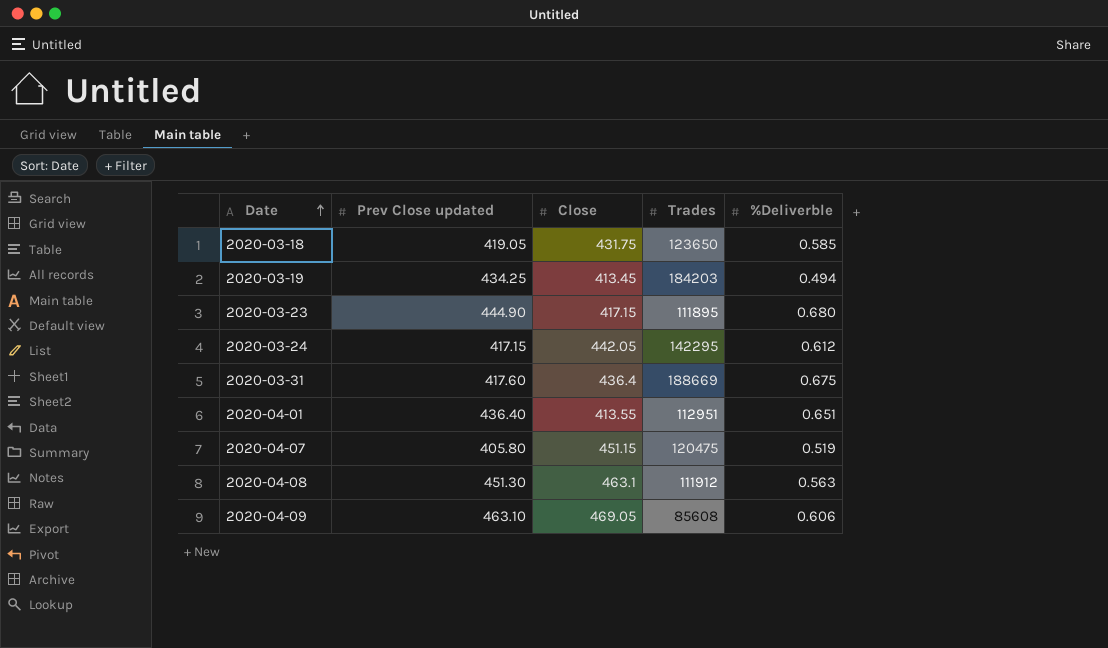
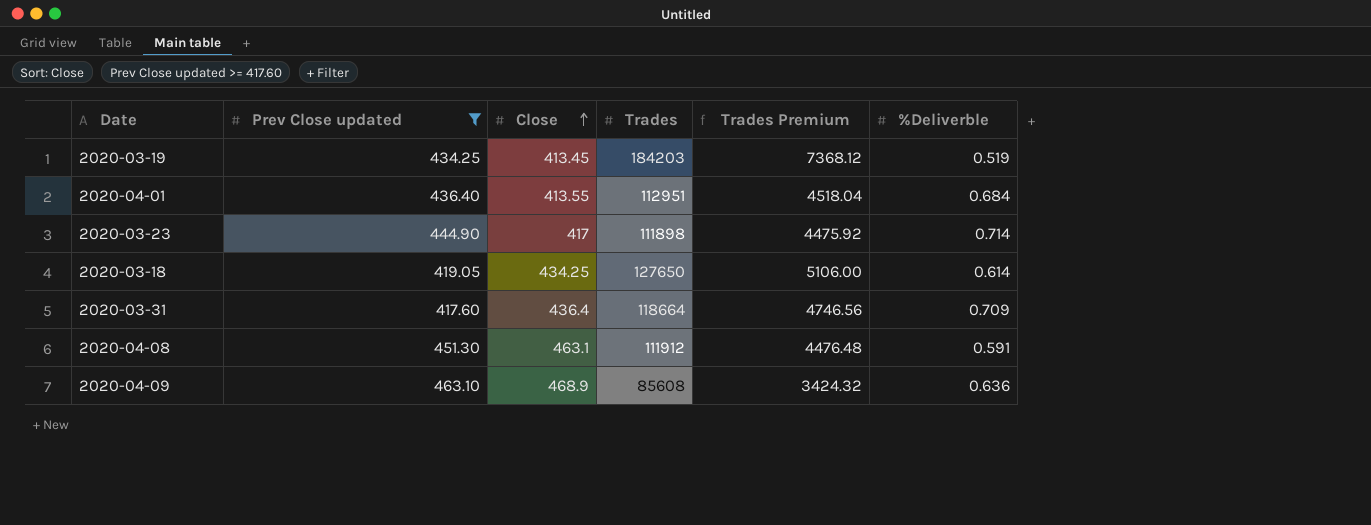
filter: none -> Prev Close updated >= 417.60
row order: Date ascending -> Close ascending
column Trades Premium | formula: none -> [Trades] * 0.04
2020-03-19 | %Deliverble: 0.494 -> 0.519
2020-04-01 | %Deliverble: 0.651 -> 0.684
2020-03-23 | Close: 417.15 -> 417
2020-03-23 | Trades: 111895 -> 111898
2020-03-23 | %Deliverble: 0.680 -> 0.714
2020-03-18 | Close: 431.75 -> 434.25
2020-03-18 | Trades: 123650 -> 127650
2020-03-18 | %Deliverble: 0.585 -> 0.614
2020-03-31 | Trades: 188669 -> 118664
2020-03-31 | %Deliverble: 0.675 -> 0.709
2020-04-08 | %Deliverble: 0.563 -> 0.591
2020-04-09 | Close: 469.05 -> 468.9
2020-04-09 | %Deliverble: 0.606 -> 0.636

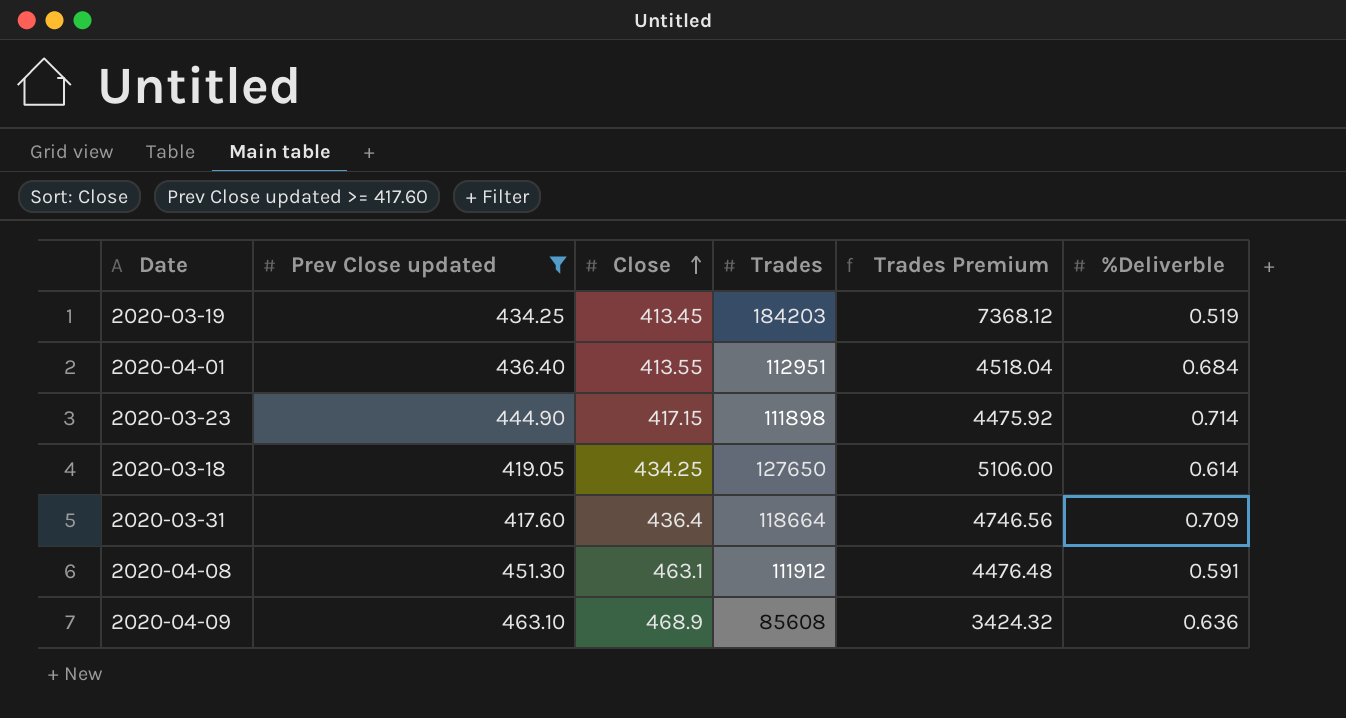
2020-03-23 | Close: 417 -> 417.15

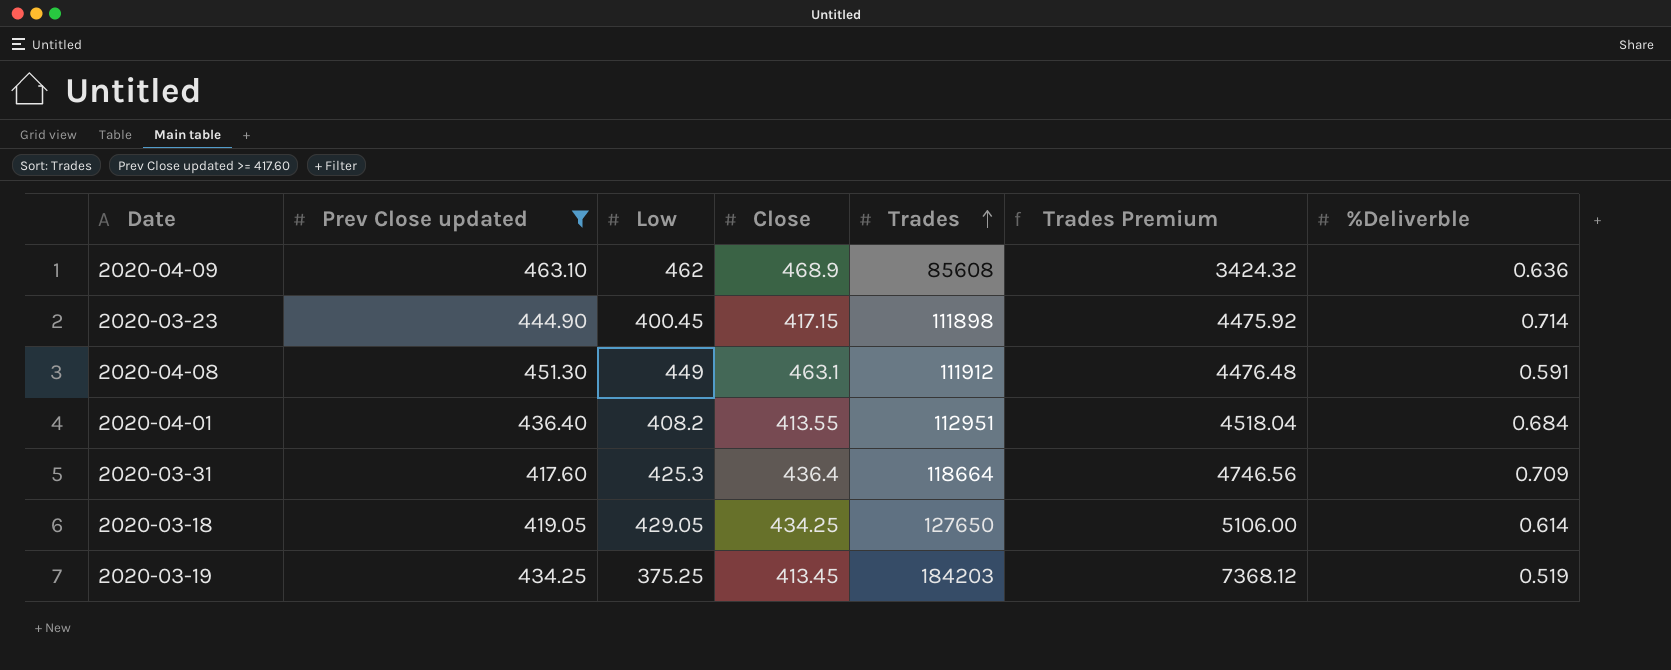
row order: Close ascending -> Trades ascending
column Low | position: none -> 3

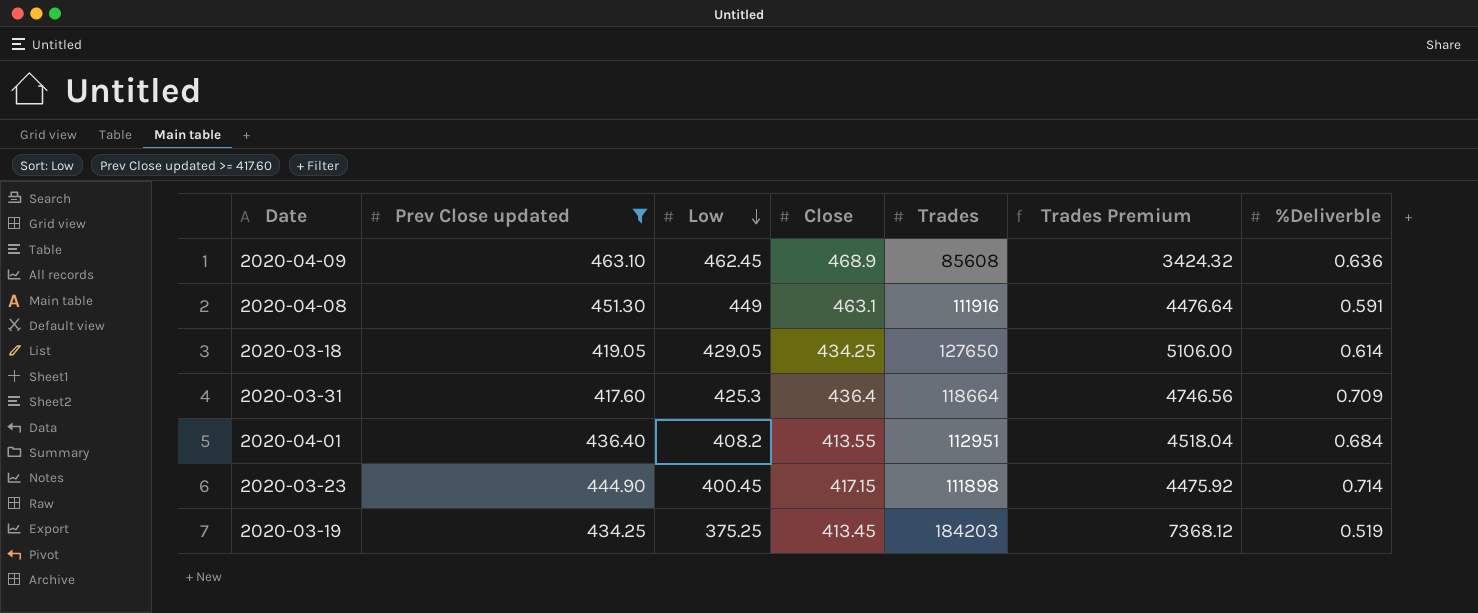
row order: Trades ascending -> Low descending
2020-04-09 | Low: 462 -> 462.45
2020-04-08 | Trades: 111912 -> 111916
2020-04-08 | Trades Premium: 4476.48 -> 4476.64

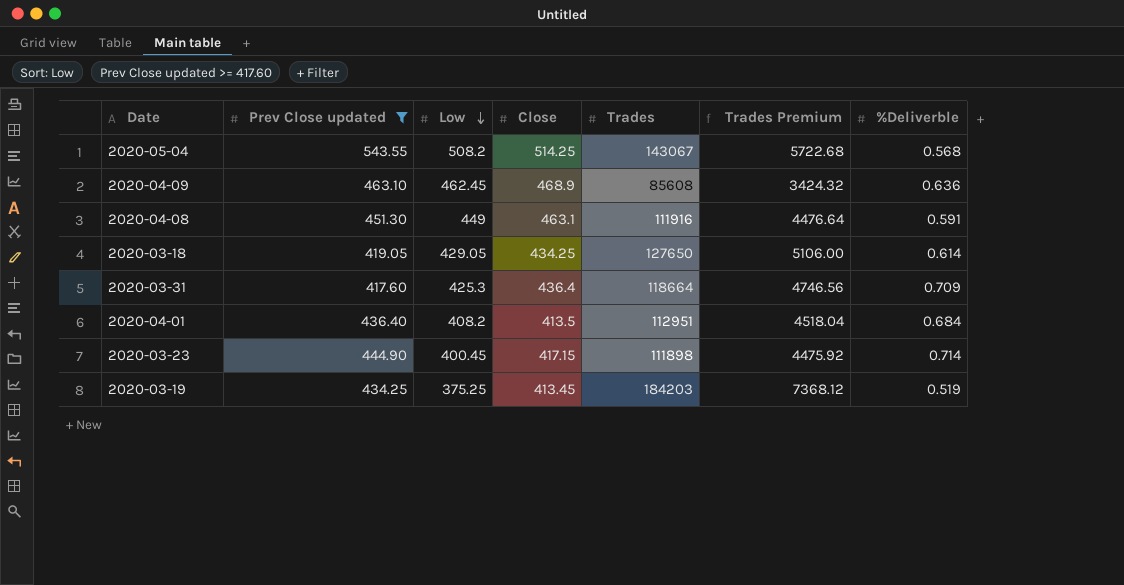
row 2020-05-04: none -> 543.55 | 508.2 | 514.25 | 143067 | 5722.68 | 0.568
2020-04-01 | Close: 413.55 -> 413.5

